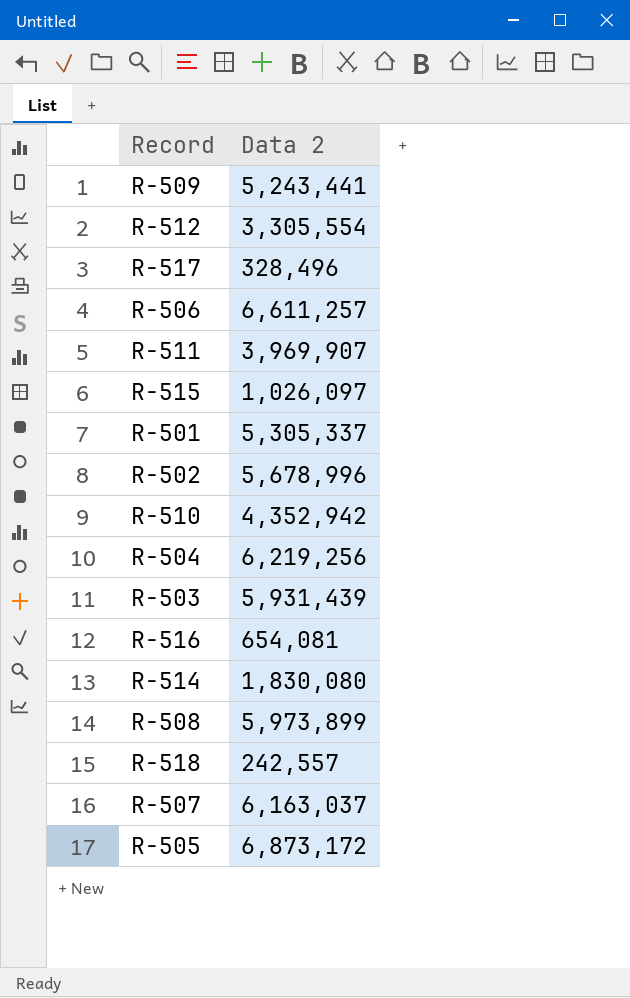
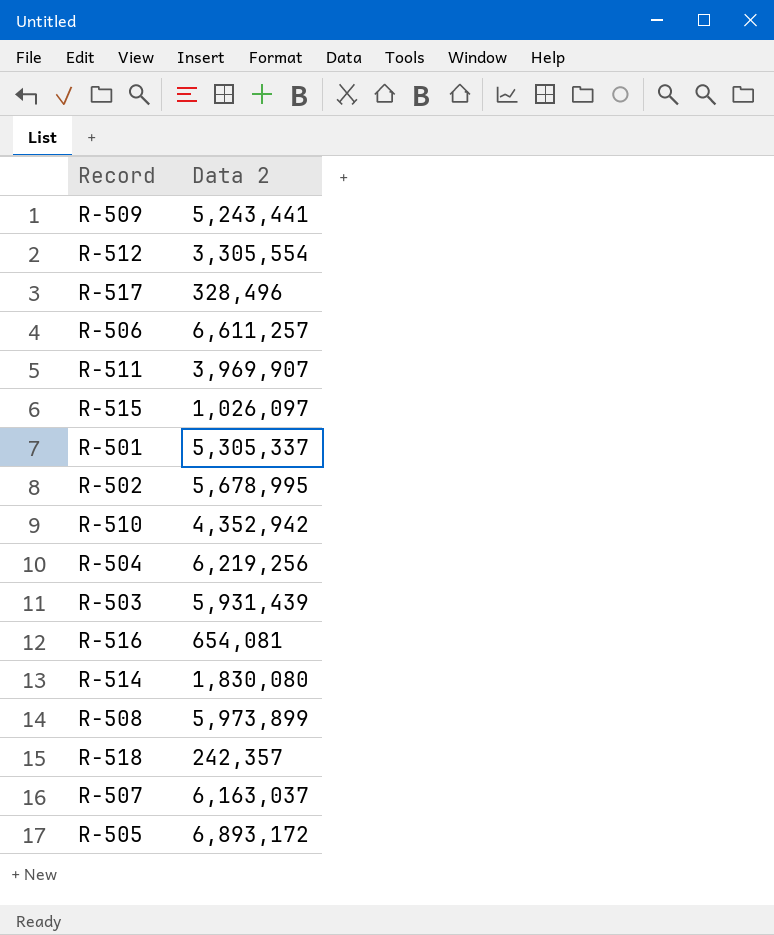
R-502 | Data 2: 5,678,996 -> 5,678,995
R-518 | Data 2: 242,557 -> 242,357
R-505 | Data 2: 6,873,172 -> 6,893,172

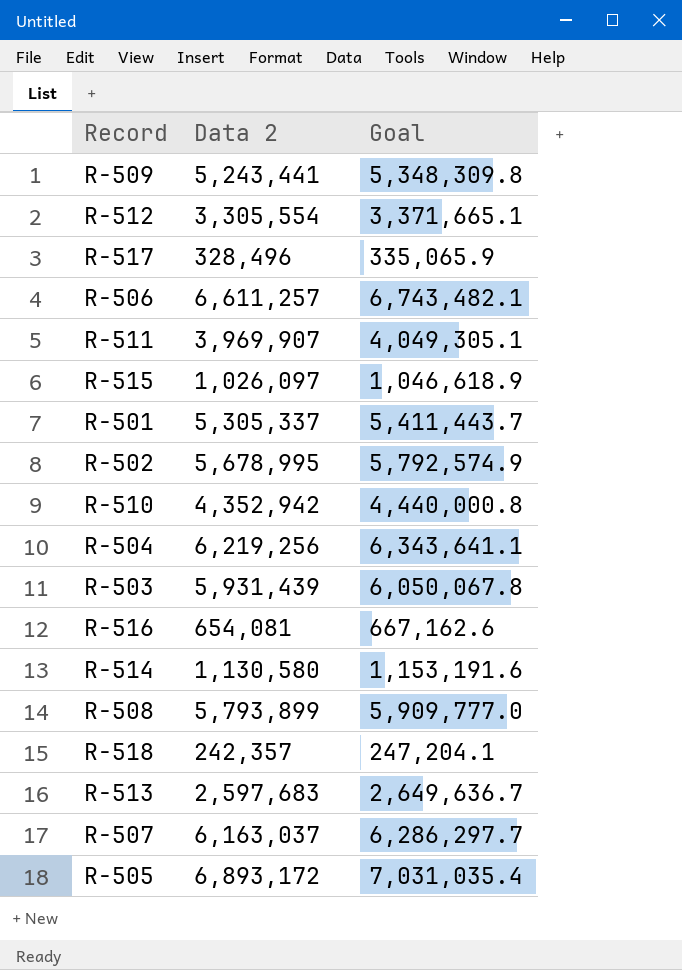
column Goal | formula: none -> [Data 2] * 1.02
R-514 | Data 2: 1,830,080 -> 1,130,580
R-508 | Data 2: 5,973,899 -> 5,793,899
row R-513: none -> 2,597,683 | 2,649,636.7

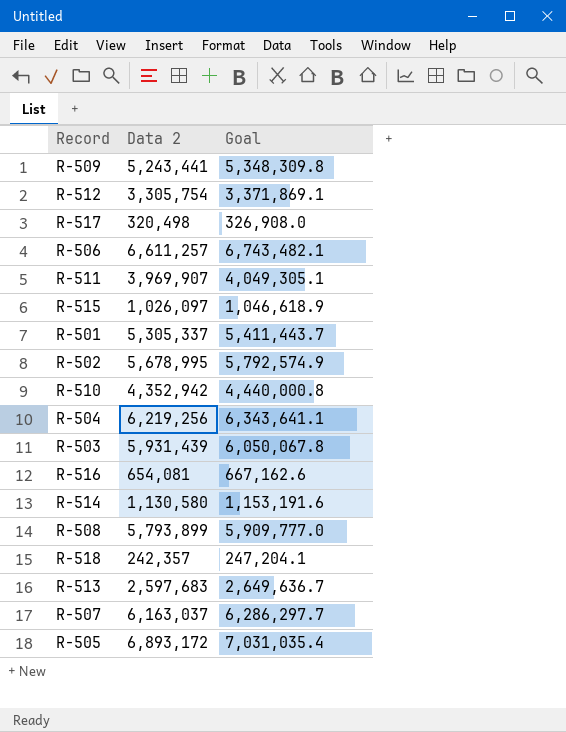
R-512 | Data 2: 3,305,554 -> 3,305,754
R-512 | Goal: 3,371,665.1 -> 3,371,869.1
R-517 | Data 2: 328,496 -> 320,498
R-517 | Goal: 335,065.9 -> 326,908.0

